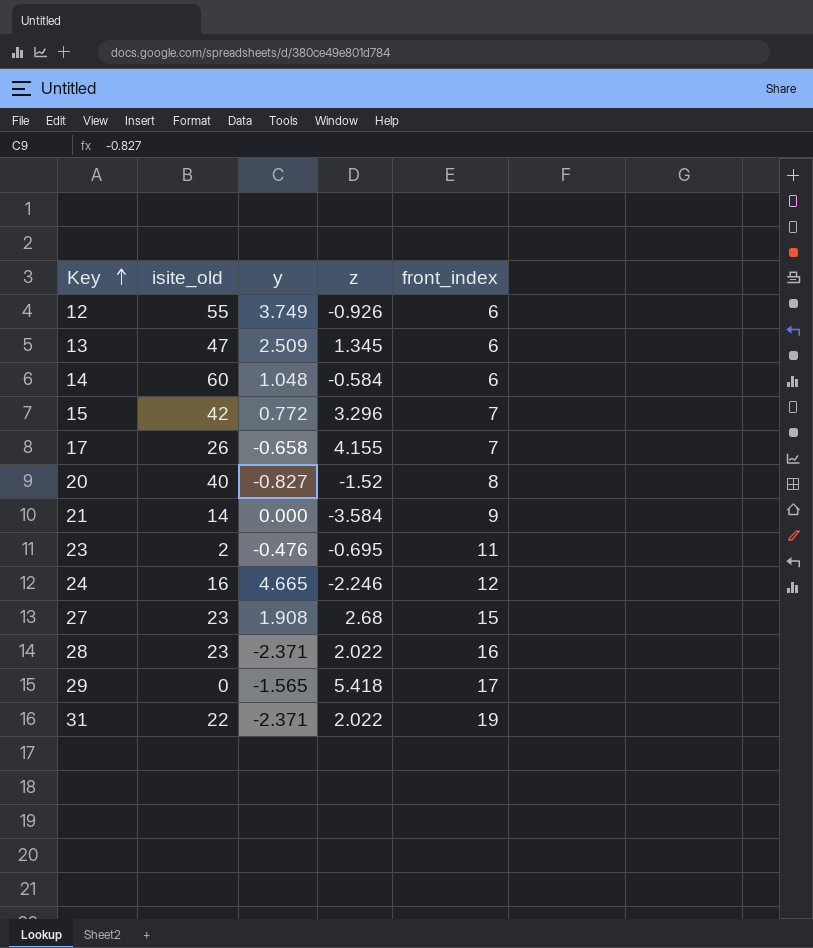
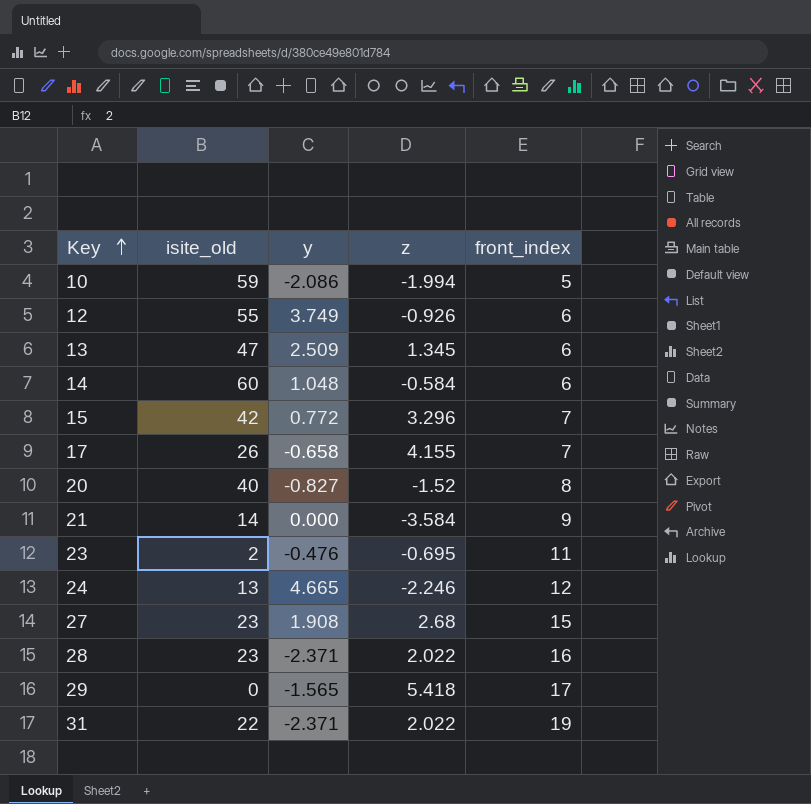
row 10: none -> 59 | -2.086 | -1.994 | 5
24 | isite_old: 16 -> 13

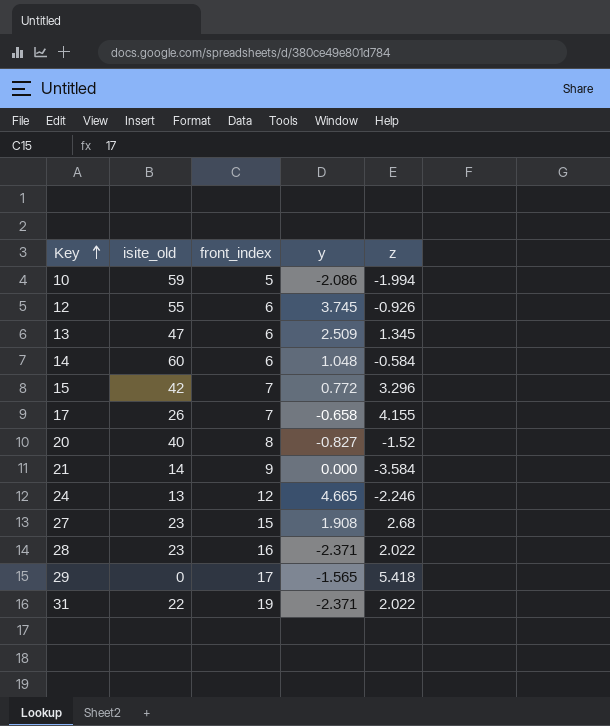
column front_index | position: 5 -> 3
row 23: 2 | -0.476 | -0.695 | 11 -> none
12 | y: 3.749 -> 3.745

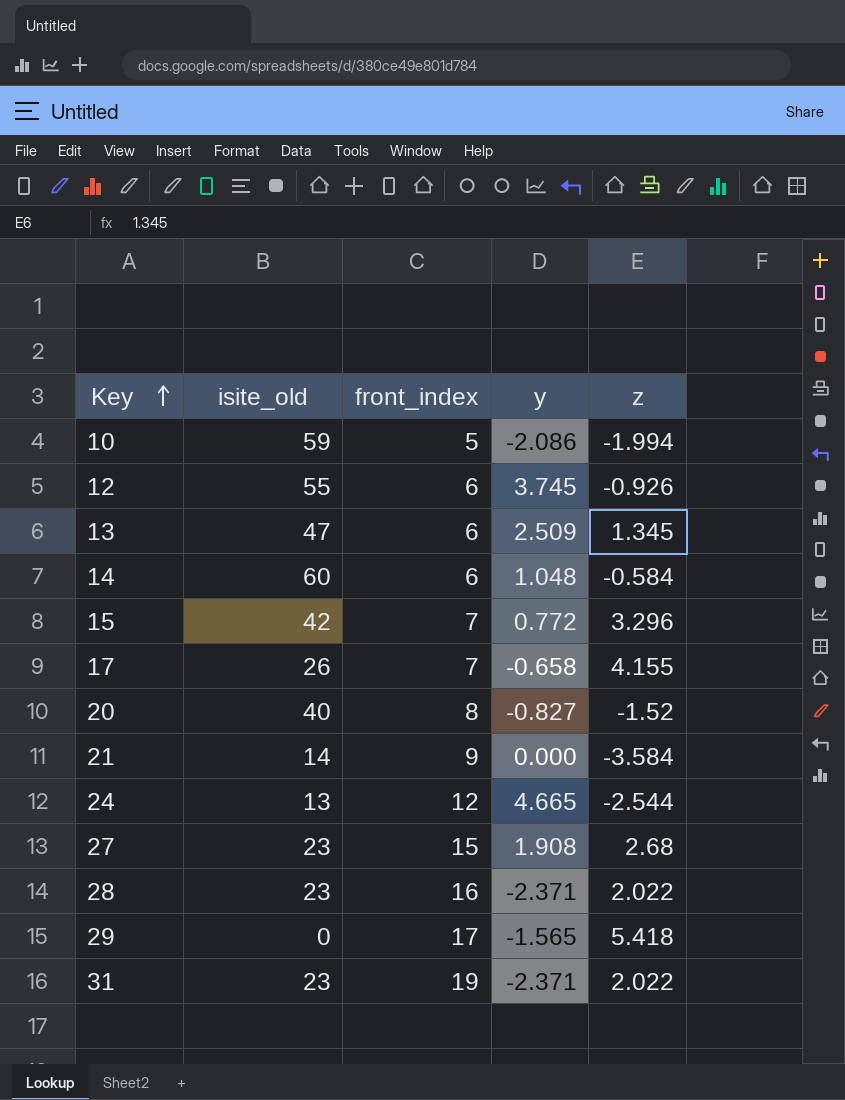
24 | z: -2.246 -> -2.544
31 | isite_old: 22 -> 23

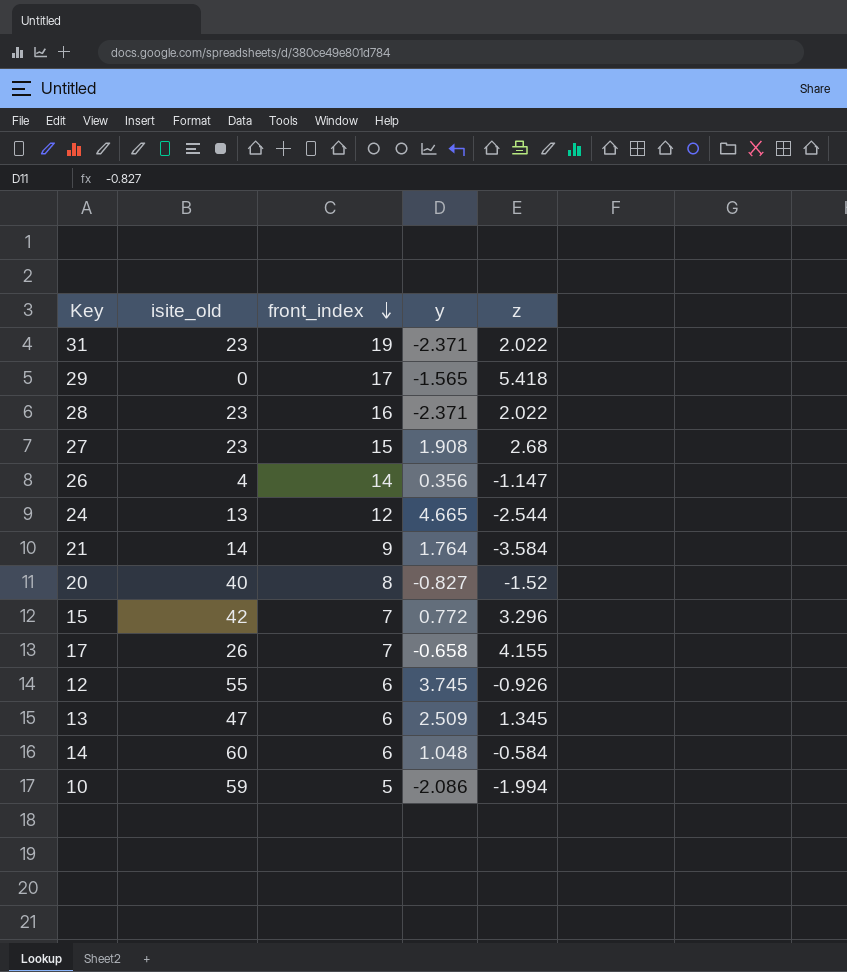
row order: Key ascending -> front_index descending
row 26: none -> 4 | 14 | 0.356 | -1.147
21 | y: 0.000 -> 1.764

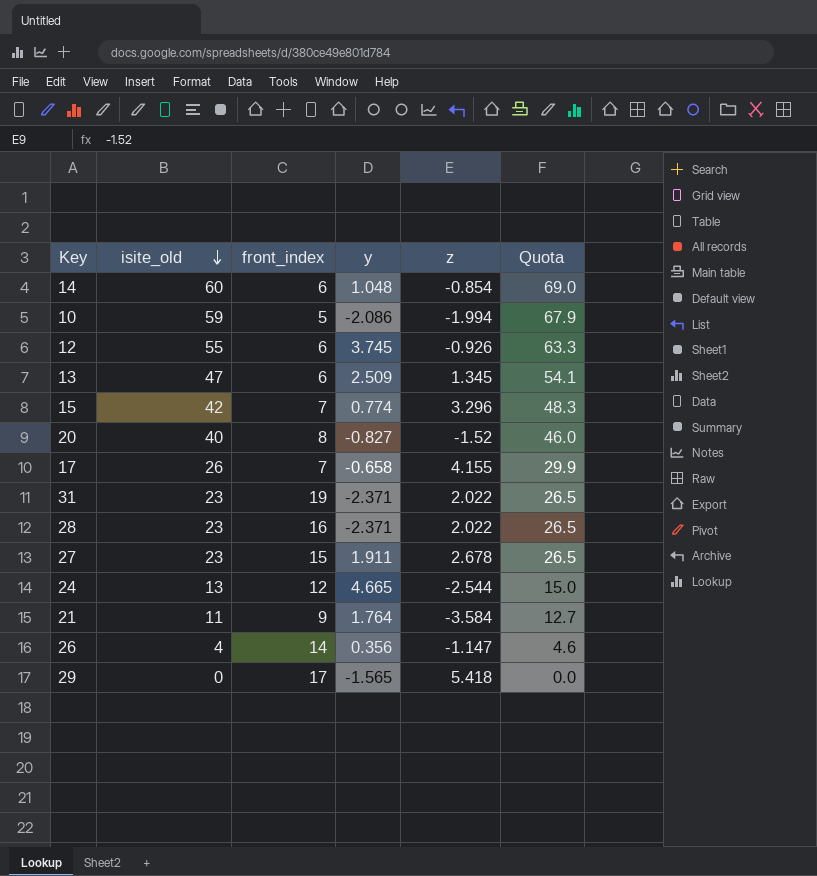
row order: front_index descending -> isite_old descending
column Quota | formula: none -> [isite_old] * 1.15
14 | z: -0.584 -> -0.854
15 | y: 0.772 -> 0.774
27 | y: 1.908 -> 1.911
27 | z: 2.68 -> 2.678
21 | isite_old: 14 -> 11

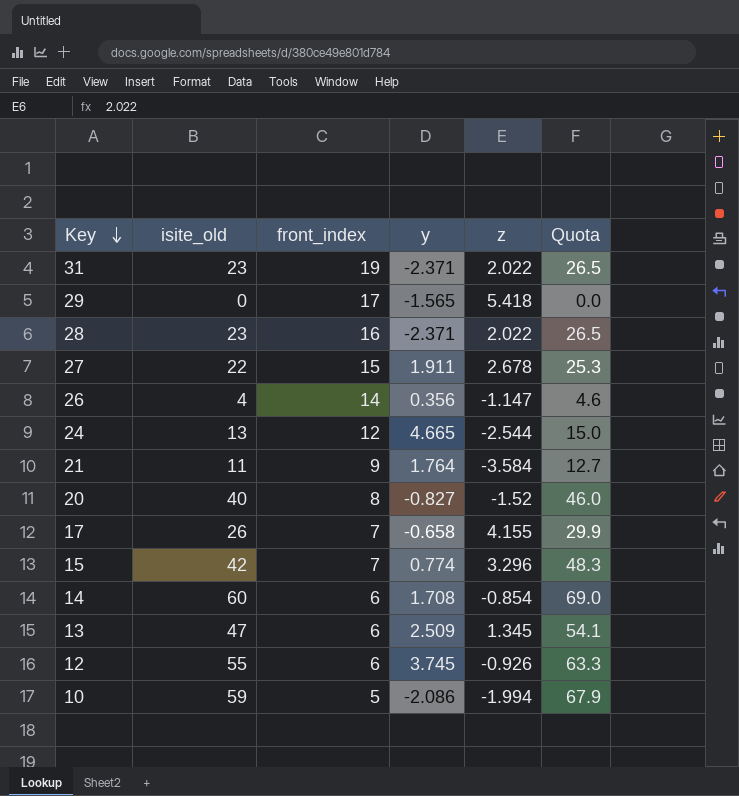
row order: isite_old descending -> Key descending
27 | isite_old: 23 -> 22
27 | Quota: 26.5 -> 25.3
14 | y: 1.048 -> 1.708

